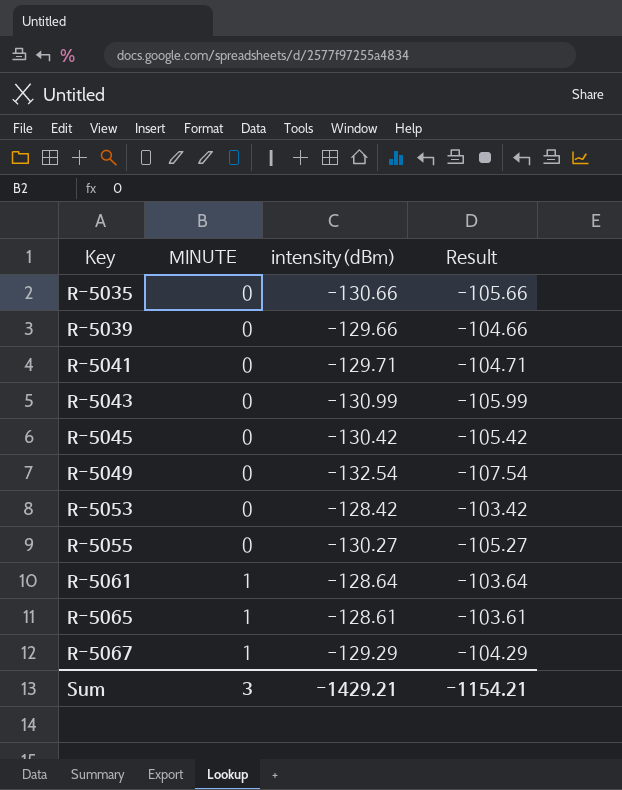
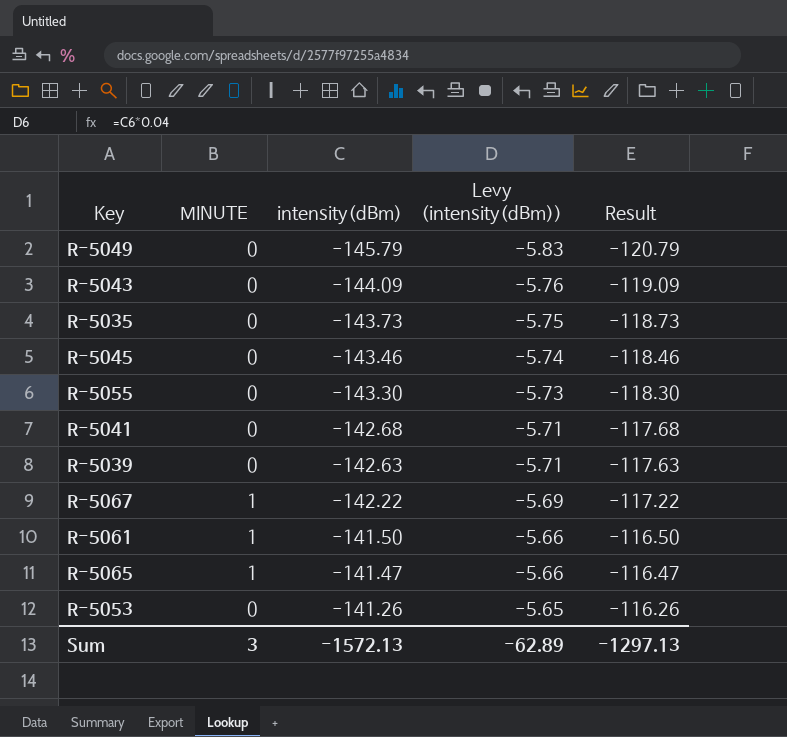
row order: Key ascending -> intensity(dBm) ascending
column Levy (intensity(dBm)) | formula: none -> [intensity(dBm)] * 0.04
R-5049 | intensity(dBm): -132.54 -> -145.79
R-5049 | Result: -107.54 -> -120.79
R-5043 | intensity(dBm): -130.99 -> -144.09
R-5043 | Result: -105.99 -> -119.09
R-5035 | intensity(dBm): -130.66 -> -143.73
R-5035 | Result: -105.66 -> -118.73
R-5045 | intensity(dBm): -130.42 -> -143.46
R-5045 | Result: -105.42 -> -118.46
R-5055 | intensity(dBm): -130.27 -> -143.30
R-5055 | Result: -105.27 -> -118.30
R-5041 | intensity(dBm): -129.71 -> -142.68
R-5041 | Result: -104.71 -> -117.68
R-5039 | intensity(dBm): -129.66 -> -142.63
R-5039 | Result: -104.66 -> -117.63
R-5067 | intensity(dBm): -129.29 -> -142.22
R-5067 | Result: -104.29 -> -117.22
R-5061 | intensity(dBm): -128.64 -> -141.50
R-5061 | Result: -103.64 -> -116.50
R-5065 | intensity(dBm): -128.61 -> -141.47
R-5065 | Result: -103.61 -> -116.47
R-5053 | intensity(dBm): -128.42 -> -141.26
R-5053 | Result: -103.42 -> -116.26
Sum | intensity(dBm): -1429.21 -> -1572.13
Sum | Result: -1154.21 -> -1297.13

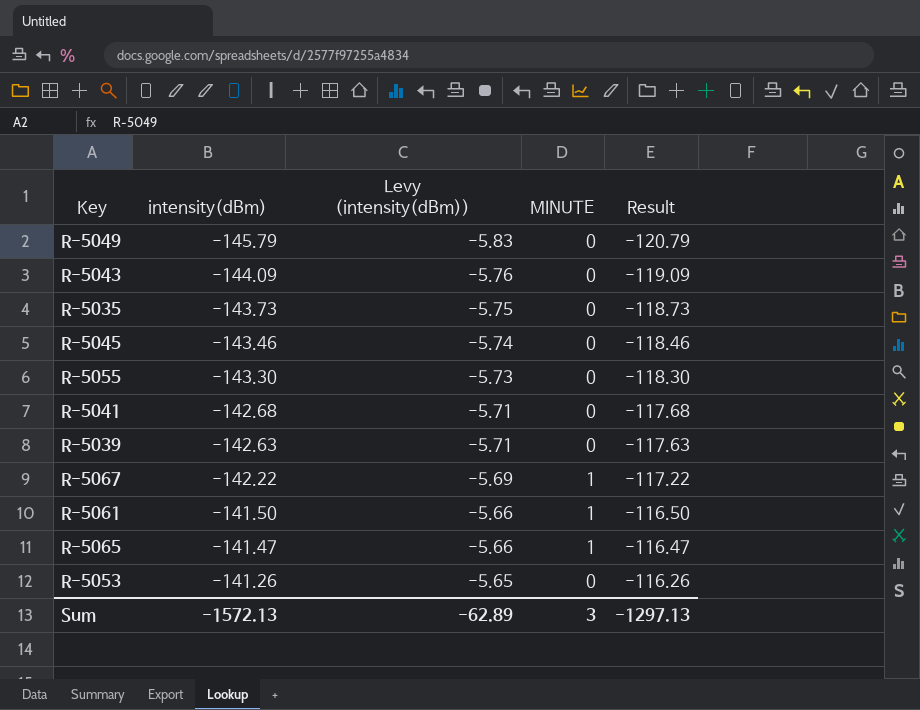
column MINUTE | position: 2 -> 4

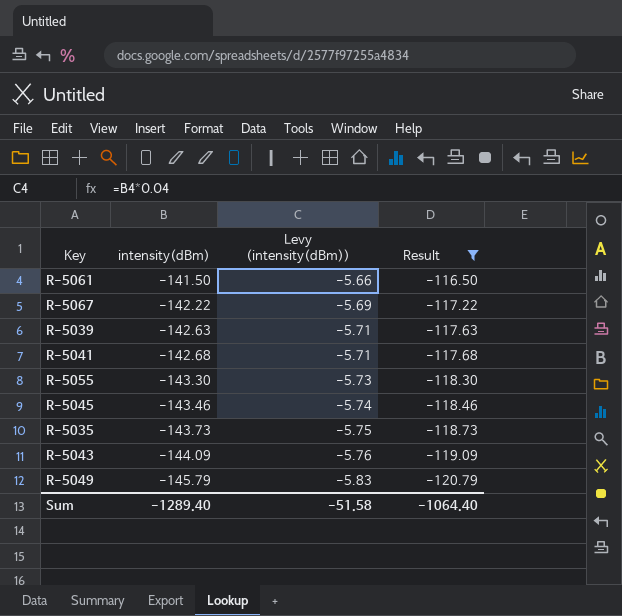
filter: none -> Result <= -116.50
row order: intensity(dBm) ascending -> intensity(dBm) descending
column MINUTE | position: 4 -> none
Sum | intensity(dBm): -1572.13 -> -1289.40
Sum | Levy (intensity(dBm)): -62.89 -> -51.58
Sum | Result: -1297.13 -> -1064.40

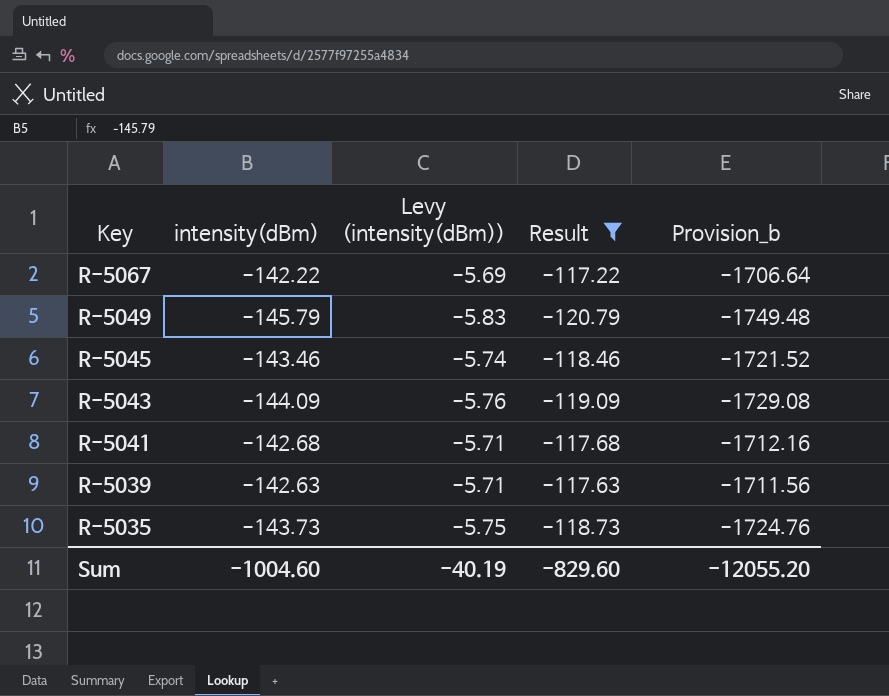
row order: intensity(dBm) descending -> Key descending
column Provision_b | formula: none -> [intensity(dBm)] * 12
row R-5061: -141.50 | -5.66 | -116.50 -> none
row R-5055: -143.30 | -5.73 | -118.30 -> none
Sum | intensity(dBm): -1289.40 -> -1004.60
Sum | Levy (intensity(dBm)): -51.58 -> -40.19
Sum | Result: -1064.40 -> -829.60

